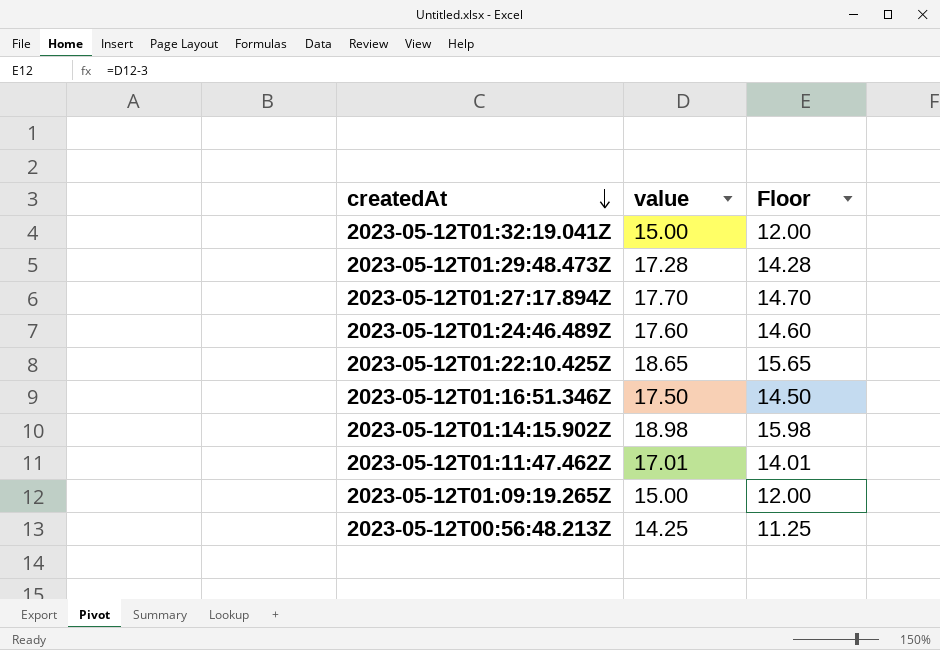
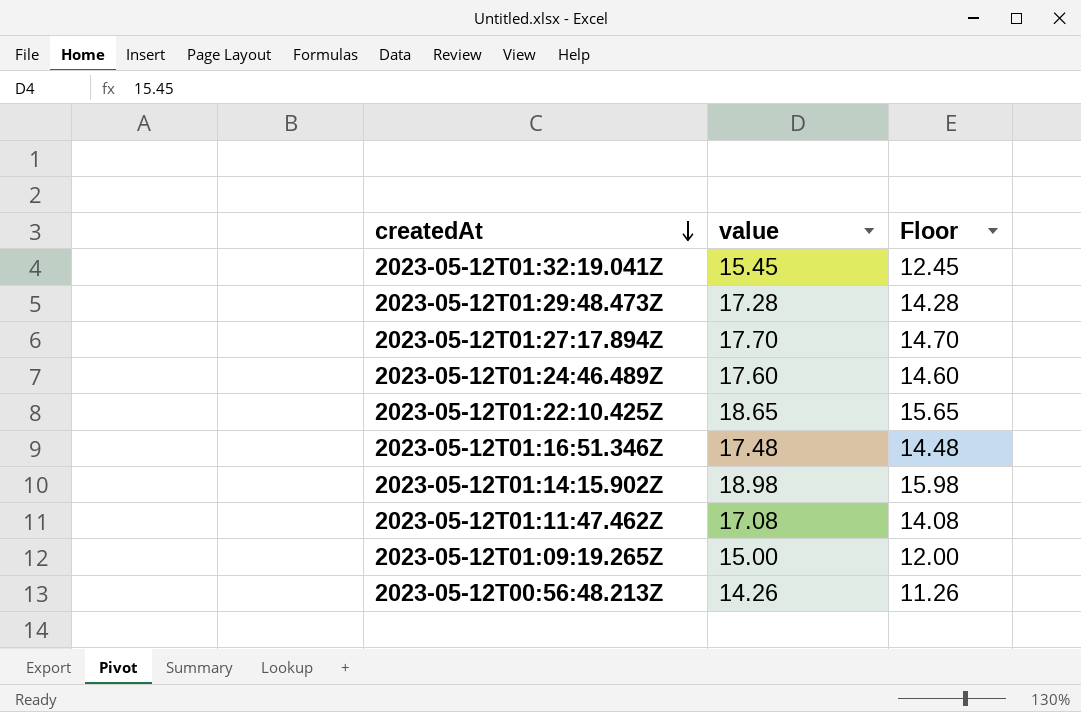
2023-05-12T01:32:19.041Z | value: 15.00 -> 15.45
2023-05-12T01:32:19.041Z | Floor: 12.00 -> 12.45
2023-05-12T01:16:51.346Z | value: 17.50 -> 17.48
2023-05-12T01:16:51.346Z | Floor: 14.50 -> 14.48
2023-05-12T01:11:47.462Z | value: 17.01 -> 17.08
2023-05-12T01:11:47.462Z | Floor: 14.01 -> 14.08
2023-05-12T00:56:48.213Z | value: 14.25 -> 14.26
2023-05-12T00:56:48.213Z | Floor: 11.25 -> 11.26

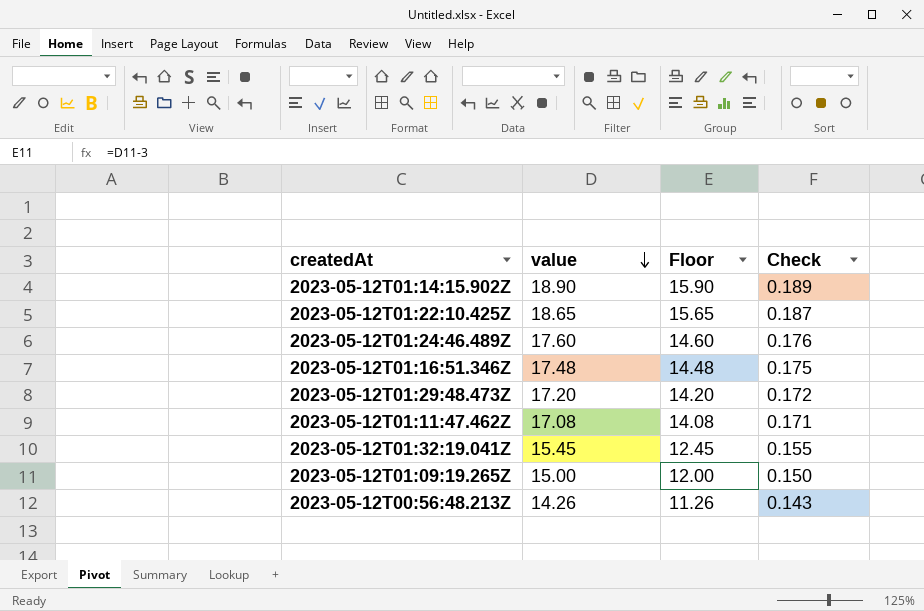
row order: createdAt descending -> value descending
column Check | formula: none -> [value] * 0.01
row 2023-05-12T01:27:17.894Z: 17.70 | 14.70 -> none
2023-05-12T01:14:15.902Z | value: 18.98 -> 18.90
2023-05-12T01:14:15.902Z | Floor: 15.98 -> 15.90
2023-05-12T01:29:48.473Z | value: 17.28 -> 17.20
2023-05-12T01:29:48.473Z | Floor: 14.28 -> 14.20

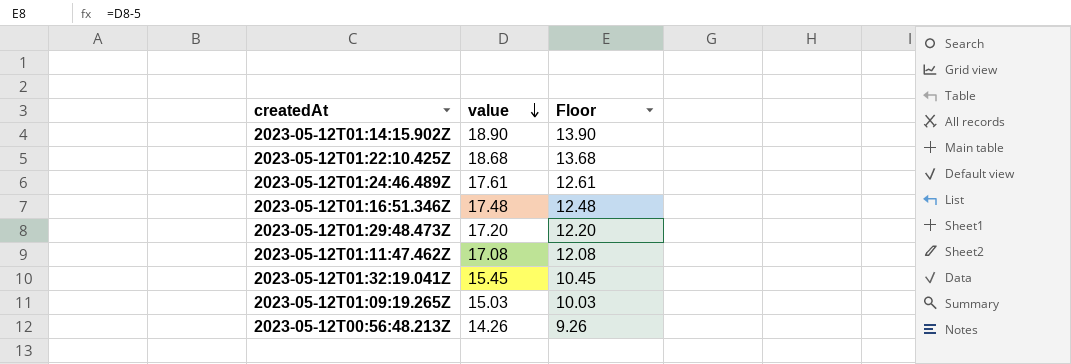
column Check | formula: [value] * 0.01 -> none
column Floor | formula: [value] - 3 -> [value] - 5
2023-05-12T01:22:10.425Z | value: 18.65 -> 18.68
2023-05-12T01:24:46.489Z | value: 17.60 -> 17.61
2023-05-12T01:09:19.265Z | value: 15.00 -> 15.03

